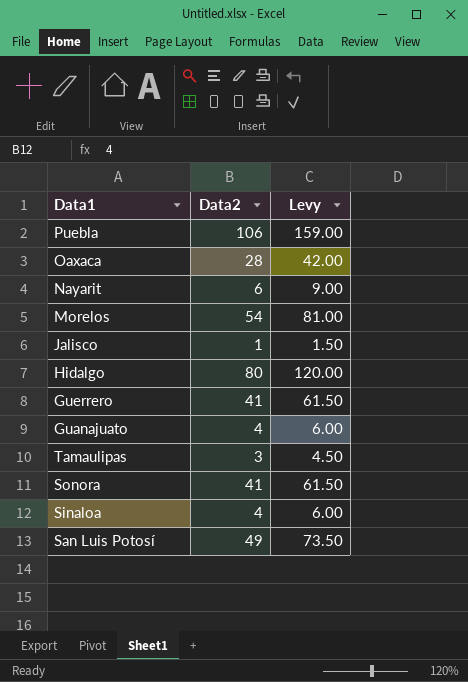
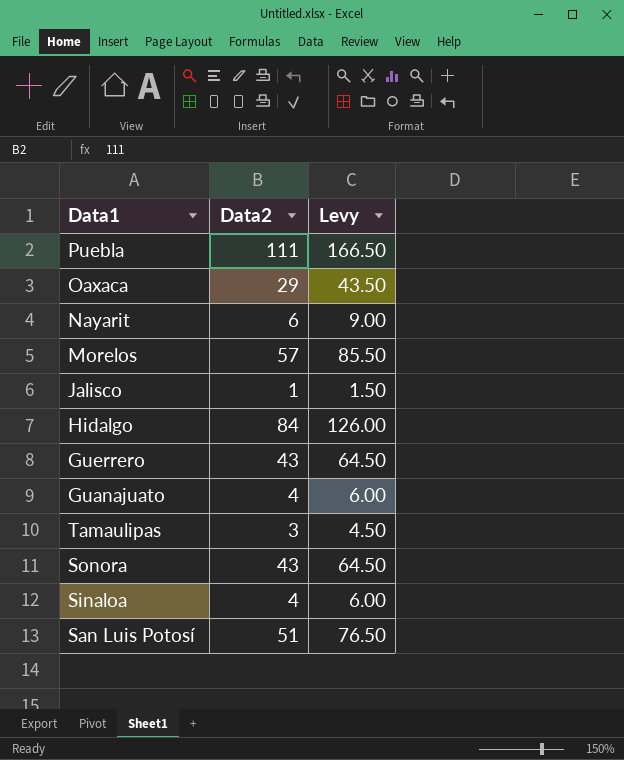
Puebla | Data2: 106 -> 111
Puebla | Levy: 159.00 -> 166.50
Oaxaca | Data2: 28 -> 29
Oaxaca | Levy: 42.00 -> 43.50
Morelos | Data2: 54 -> 57
Morelos | Levy: 81.00 -> 85.50
Hidalgo | Data2: 80 -> 84
Hidalgo | Levy: 120.00 -> 126.00
Guerrero | Data2: 41 -> 43
Guerrero | Levy: 61.50 -> 64.50
Sonora | Data2: 41 -> 43
Sonora | Levy: 61.50 -> 64.50
San Luis Potosí | Data2: 49 -> 51
San Luis Potosí | Levy: 73.50 -> 76.50

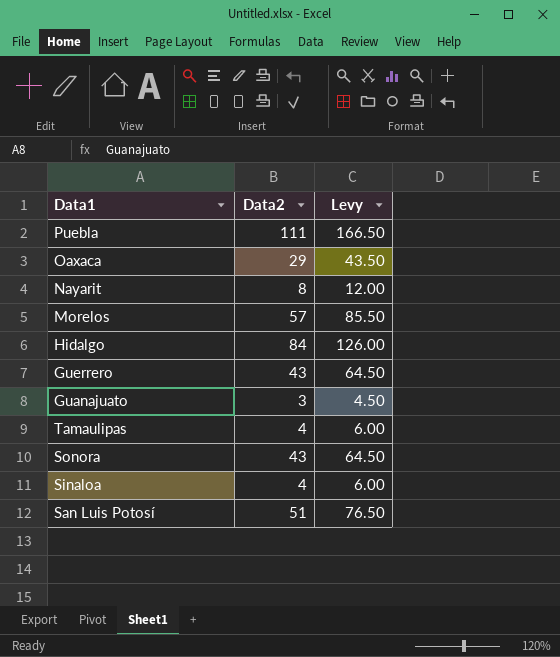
row Jalisco: 1 | 1.50 -> none
Nayarit | Data2: 6 -> 8
Nayarit | Levy: 9.00 -> 12.00
Guanajuato | Data2: 4 -> 3
Guanajuato | Levy: 6.00 -> 4.50
Tamaulipas | Data2: 3 -> 4
Tamaulipas | Levy: 4.50 -> 6.00

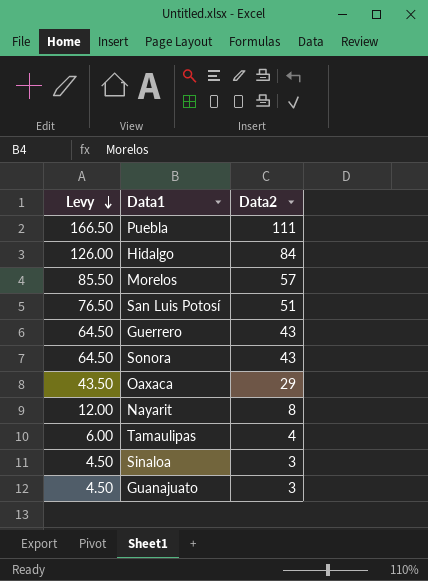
row order: none -> Levy descending
column Levy | position: 3 -> 1
Sinaloa | Levy: 6.00 -> 4.50
Sinaloa | Data2: 4 -> 3

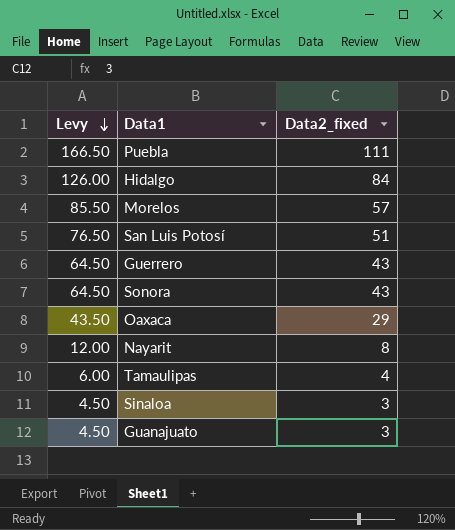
column name: Data2 -> Data2_fixed

